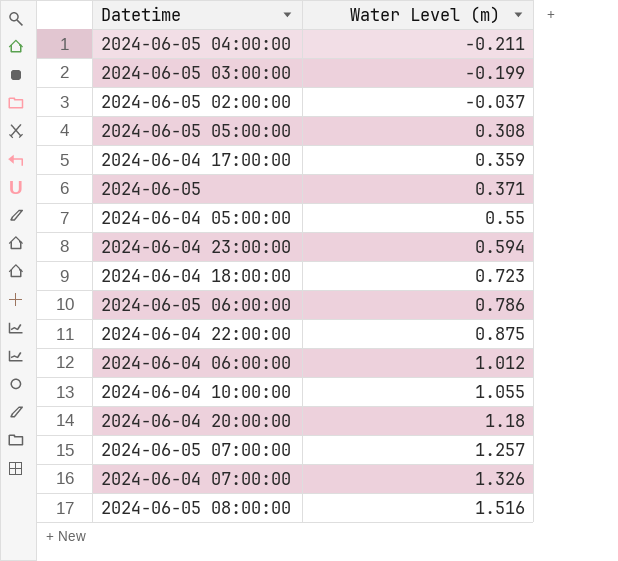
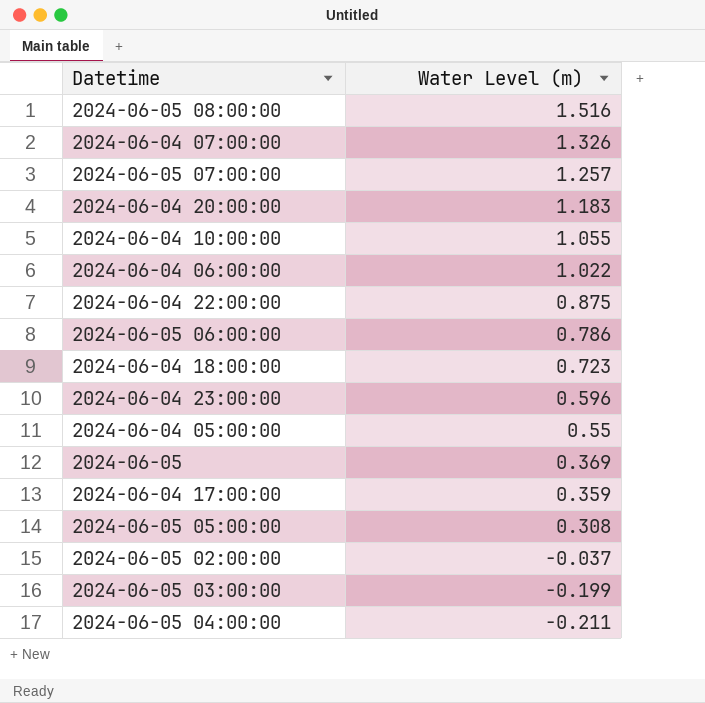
row order: Water Level (m) ascending -> Water Level (m) descending
2024-06-04 20:00:00 | Water Level (m): 1.18 -> 1.183
2024-06-04 06:00:00 | Water Level (m): 1.012 -> 1.022
2024-06-04 23:00:00 | Water Level (m): 0.594 -> 0.596
2024-06-05 | Water Level (m): 0.371 -> 0.369

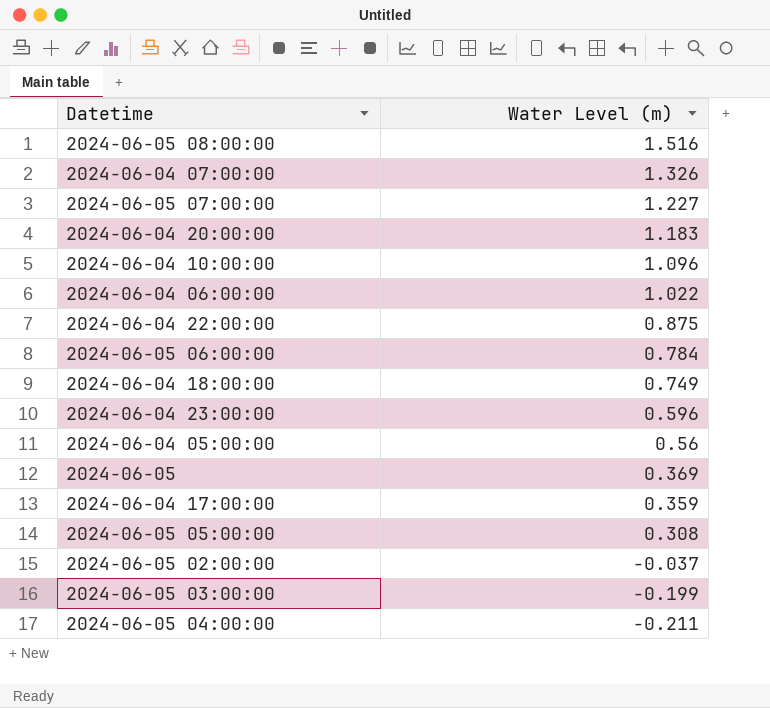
2024-06-05 07:00:00 | Water Level (m): 1.257 -> 1.227
2024-06-04 10:00:00 | Water Level (m): 1.055 -> 1.096
2024-06-05 06:00:00 | Water Level (m): 0.786 -> 0.784
2024-06-04 18:00:00 | Water Level (m): 0.723 -> 0.749
2024-06-04 05:00:00 | Water Level (m): 0.55 -> 0.56

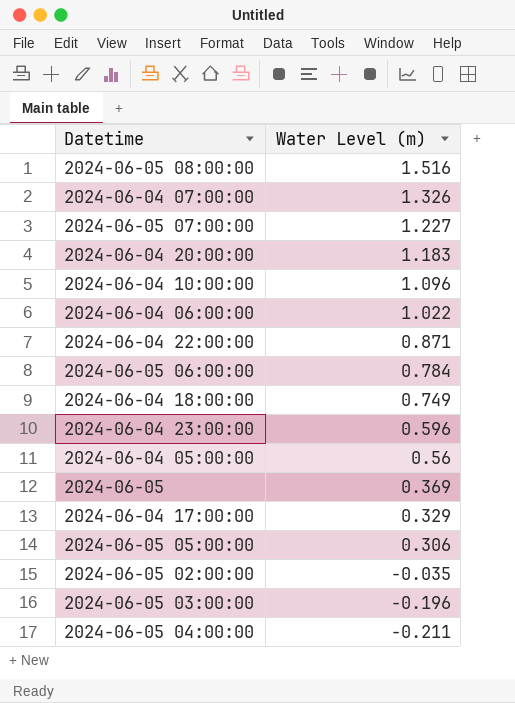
2024-06-04 22:00:00 | Water Level (m): 0.875 -> 0.871
2024-06-04 17:00:00 | Water Level (m): 0.359 -> 0.329
2024-06-05 05:00:00 | Water Level (m): 0.308 -> 0.306
2024-06-05 02:00:00 | Water Level (m): -0.037 -> -0.035
2024-06-05 03:00:00 | Water Level (m): -0.199 -> -0.196

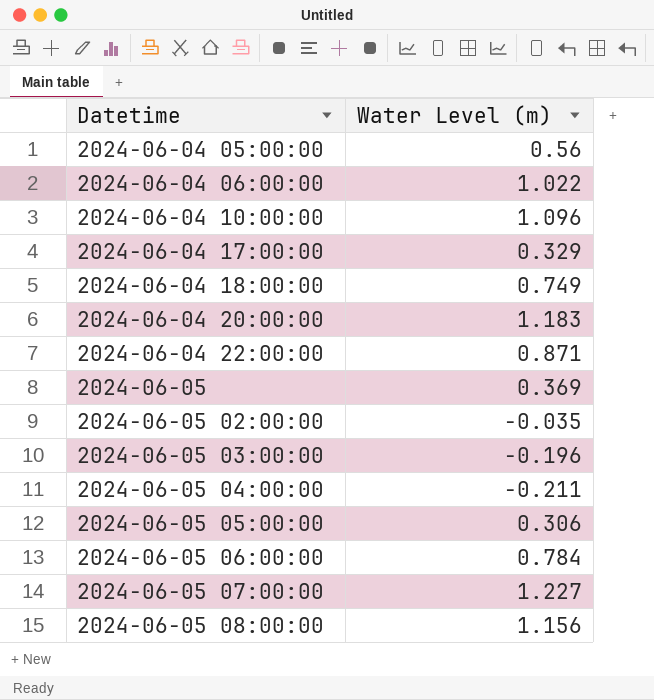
row order: Water Level (m) descending -> Datetime ascending
row 2024-06-04 07:00:00: 1.326 -> none
row 2024-06-04 23:00:00: 0.596 -> none
2024-06-05 08:00:00 | Water Level (m): 1.516 -> 1.156

